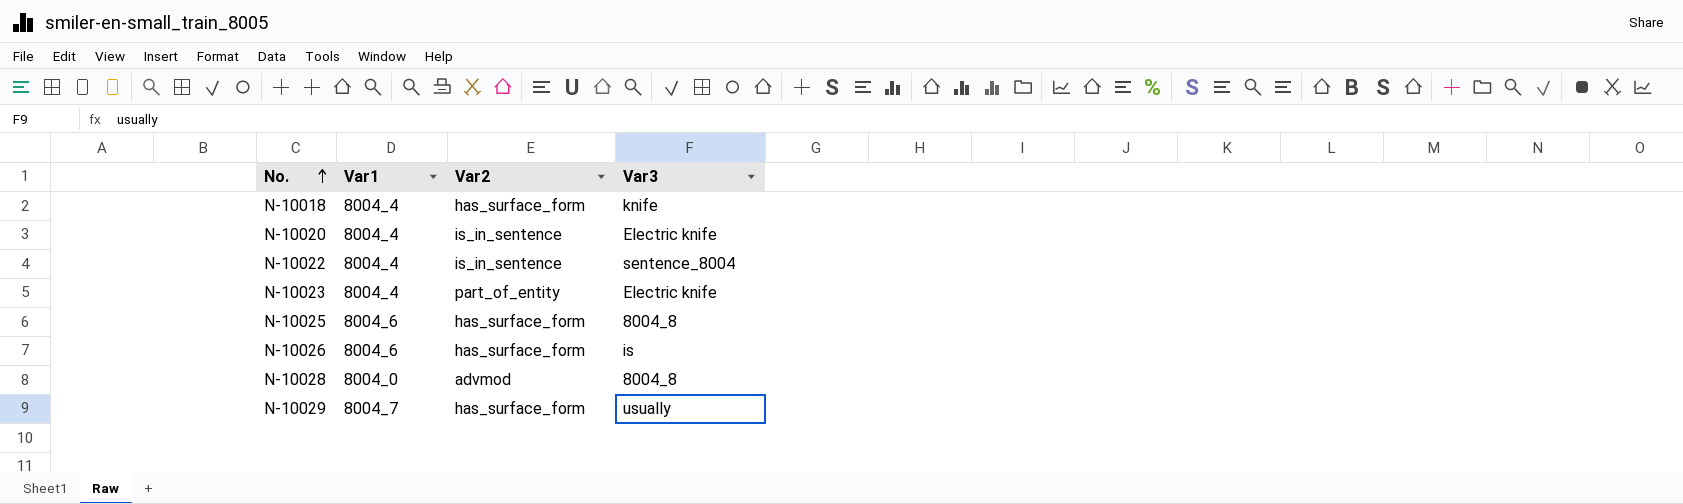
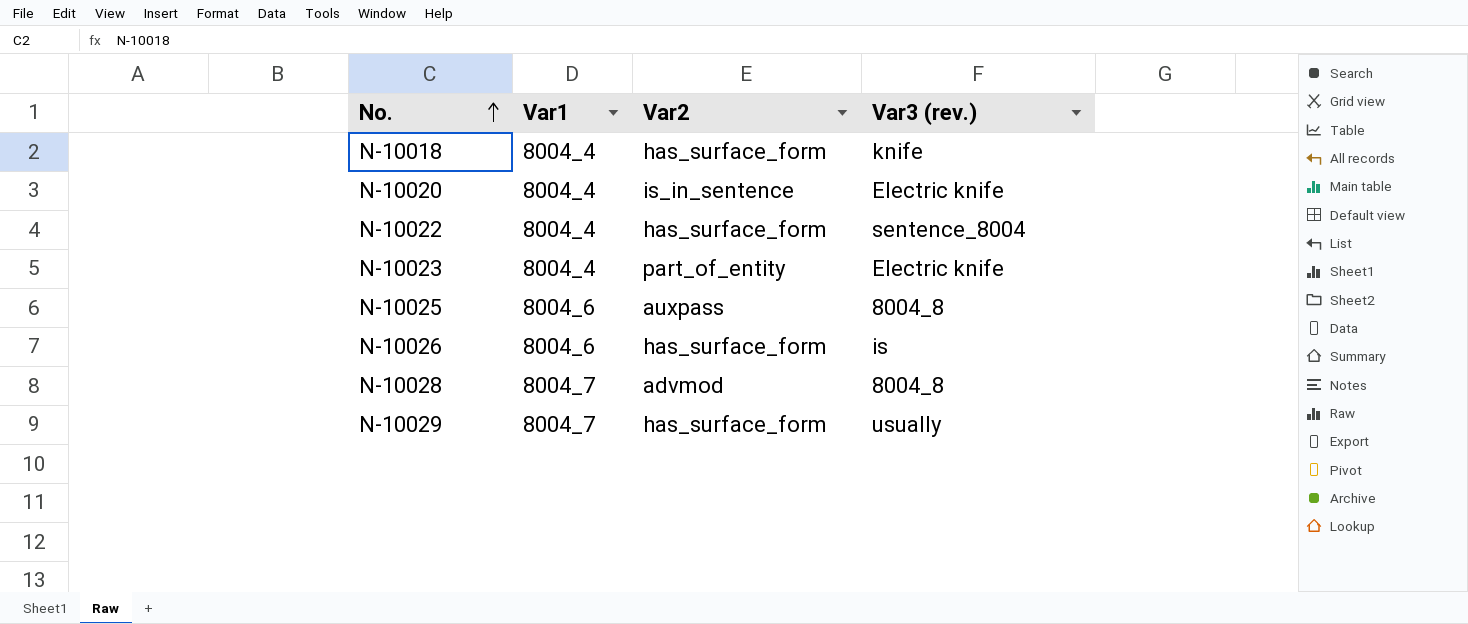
column name: Var3 -> Var3 (rev.)
N-10022 | Var2: is_in_sentence -> has_surface_form
N-10025 | Var2: has_surface_form -> auxpass
N-10028 | Var1: 8004_0 -> 8004_7

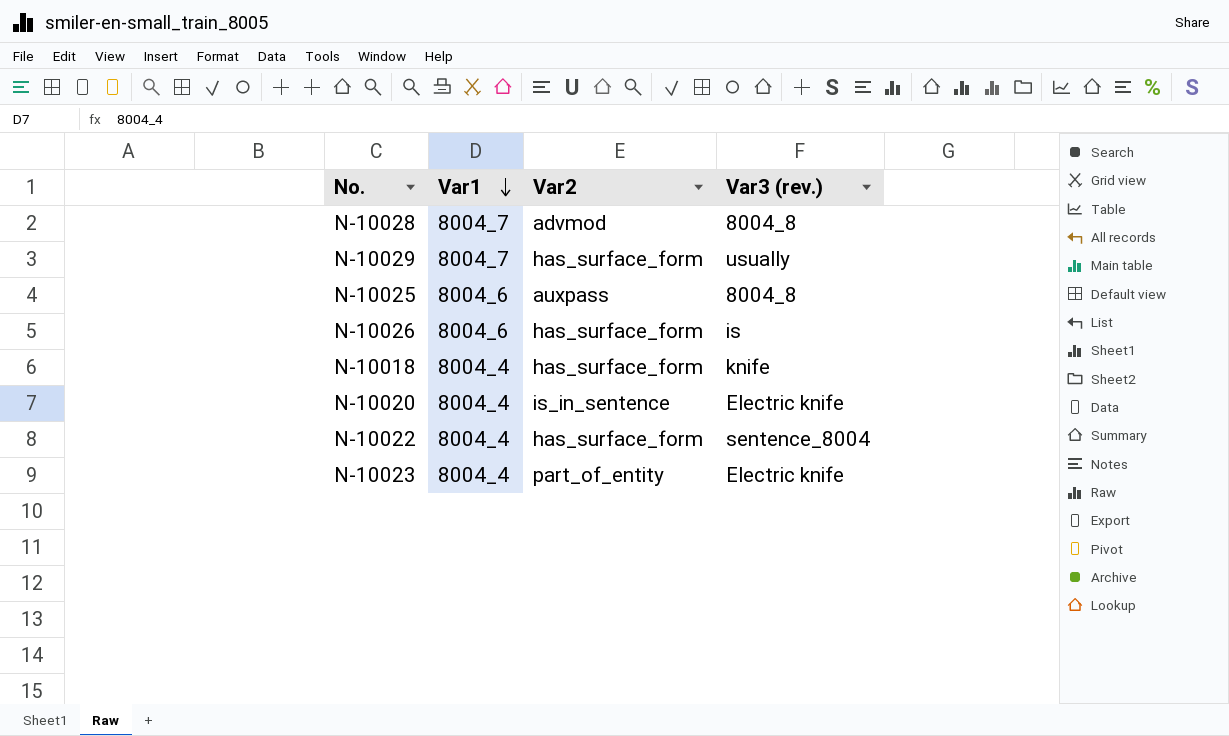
row order: No. ascending -> Var1 descending

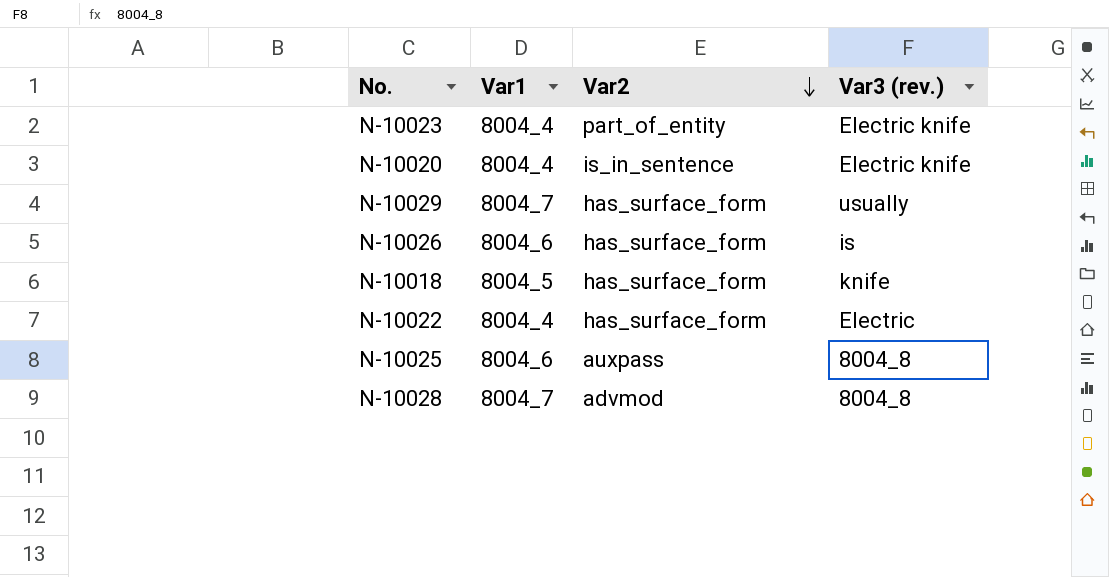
row order: Var1 descending -> Var2 descending
N-10018 | Var1: 8004_4 -> 8004_5
N-10022 | Var3 (rev.): sentence_8004 -> Electric

